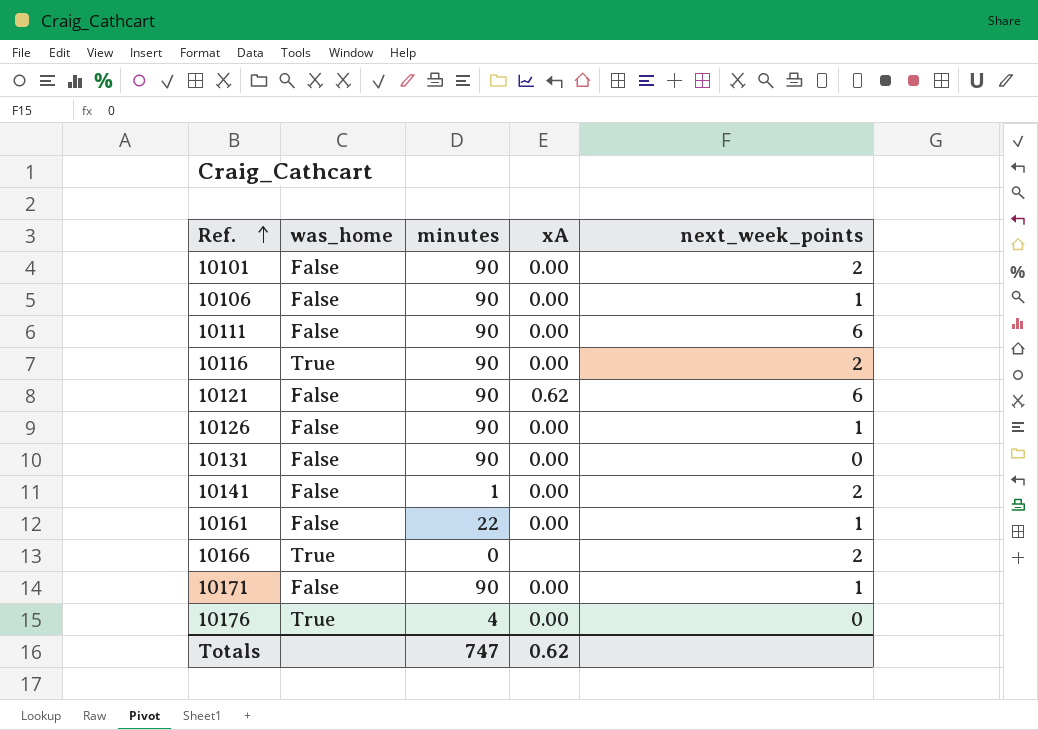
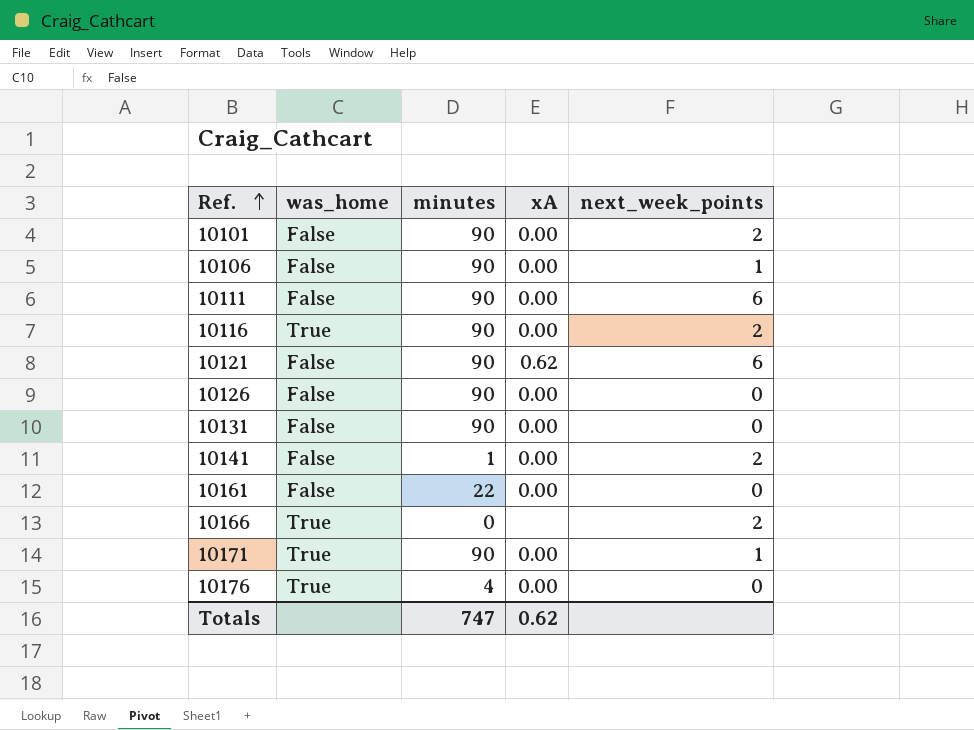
10126 | next_week_points: 1 -> 0
10161 | next_week_points: 1 -> 0
10171 | was_home: False -> True

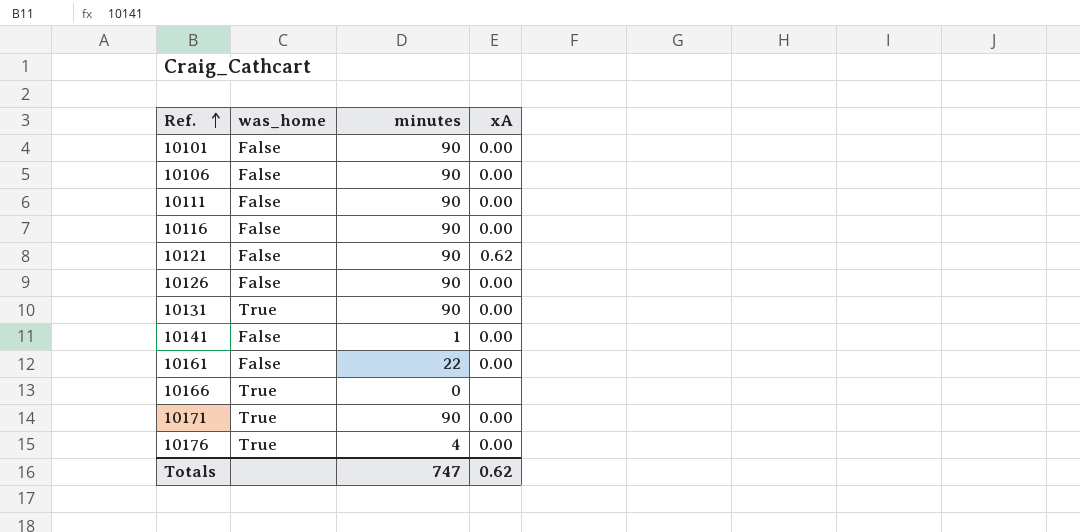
column next_week_points | position: 5 -> none
10116 | was_home: True -> False
10131 | was_home: False -> True

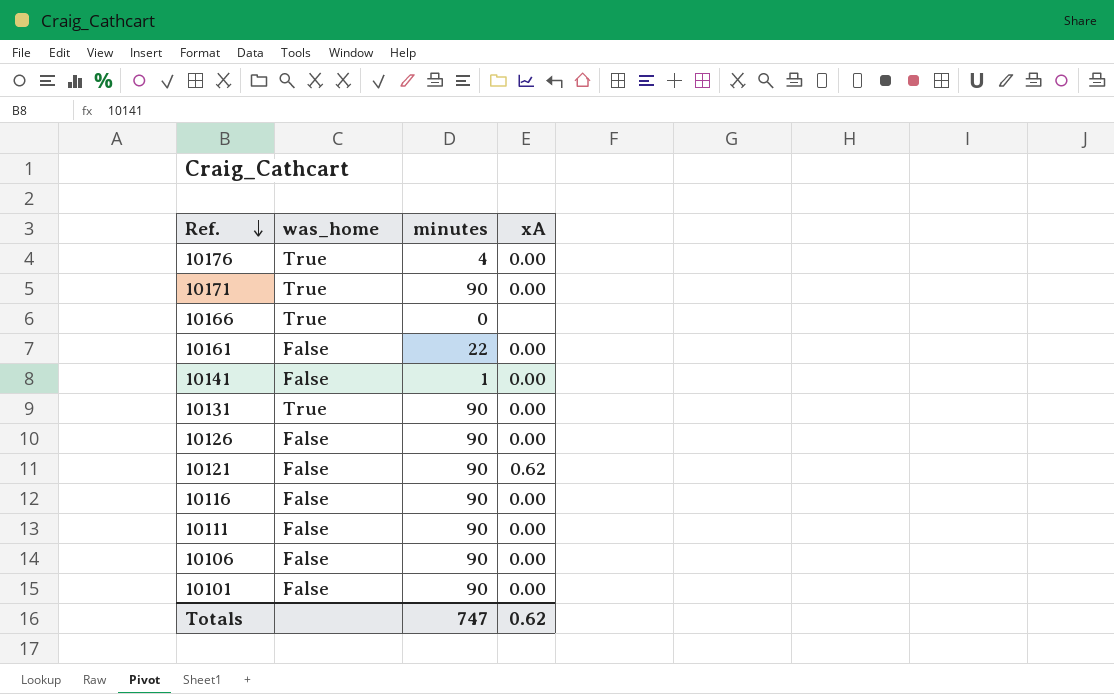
row order: Ref. ascending -> Ref. descending

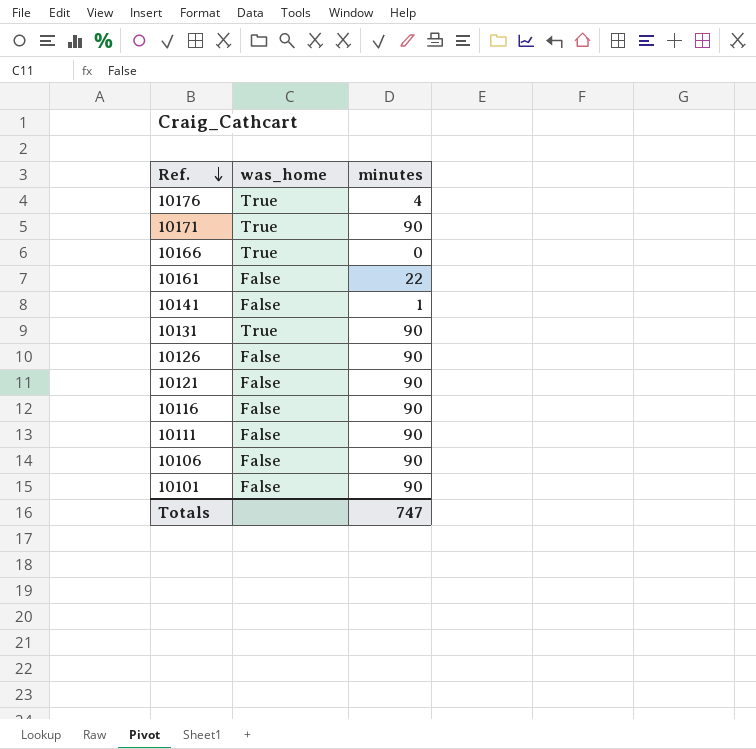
column xA | position: 4 -> none

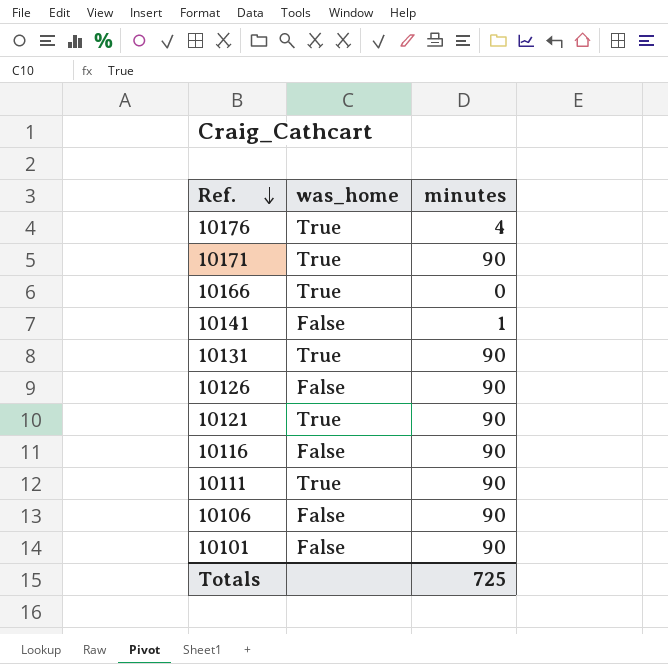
row 10161: False | 22 -> none
10121 | was_home: False -> True
10111 | was_home: False -> True
Totals | minutes: 747 -> 725

